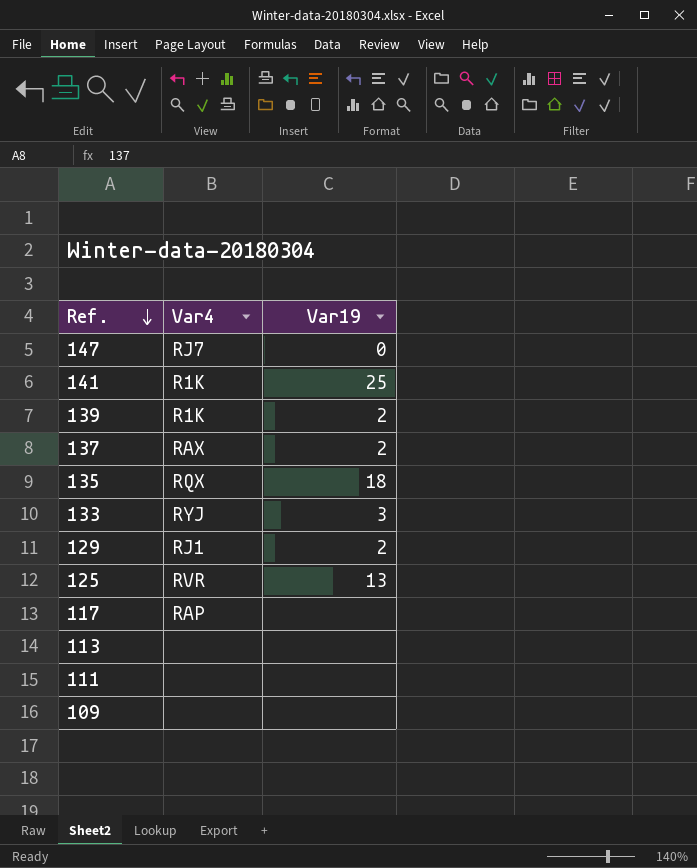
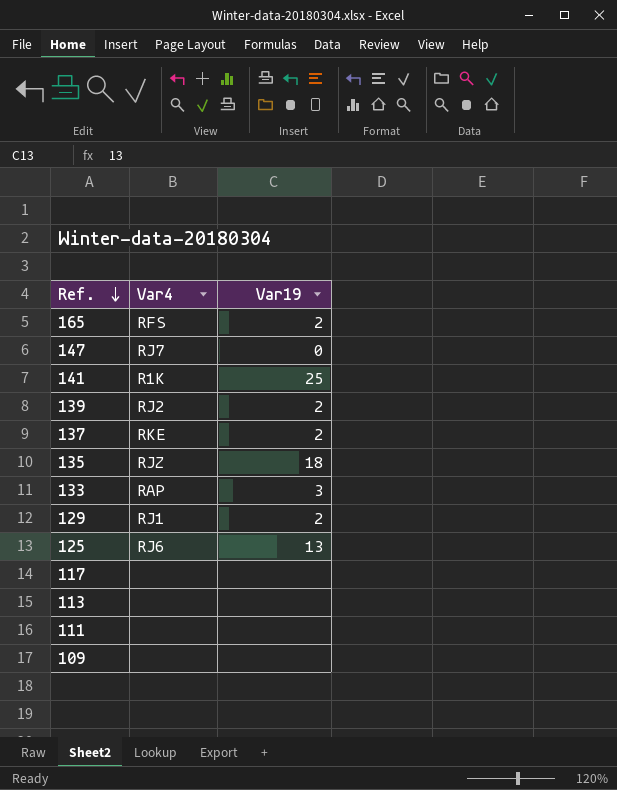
row 165: none -> RFS | 2
139 | Var4: R1K -> RJ2
137 | Var4: RAX -> RKE
135 | Var4: RQX -> RJZ
133 | Var4: RYJ -> RAP
125 | Var4: RVR -> RJ6
117 | Var4: RAP -> none

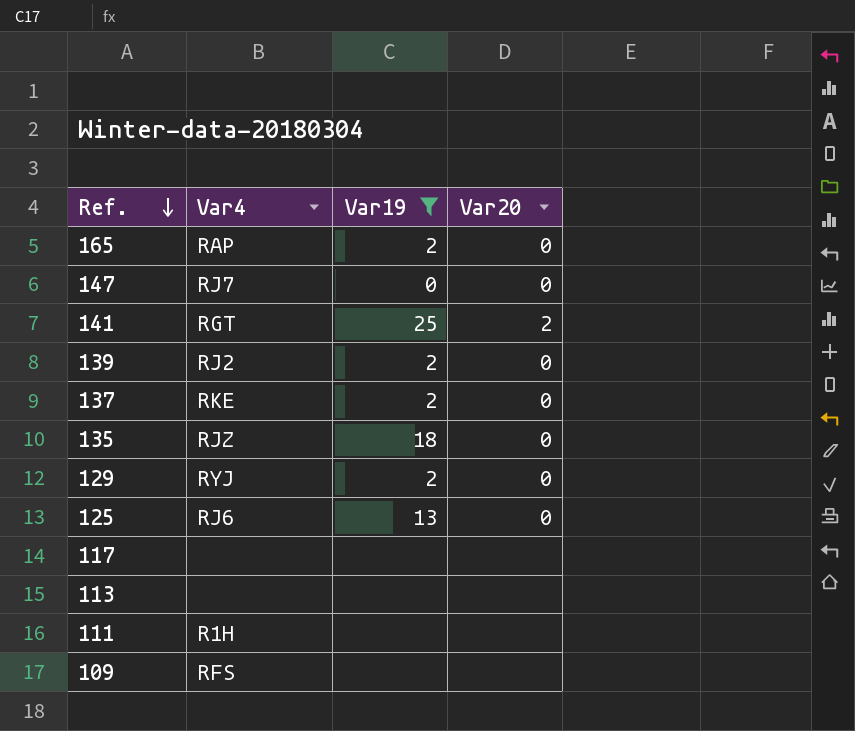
filter: none -> Var19 != 3
column Var20 | position: none -> 4
165 | Var4: RFS -> RAP
141 | Var4: R1K -> RGT
129 | Var4: RJ1 -> RYJ
111 | Var4: none -> R1H
109 | Var4: none -> RFS

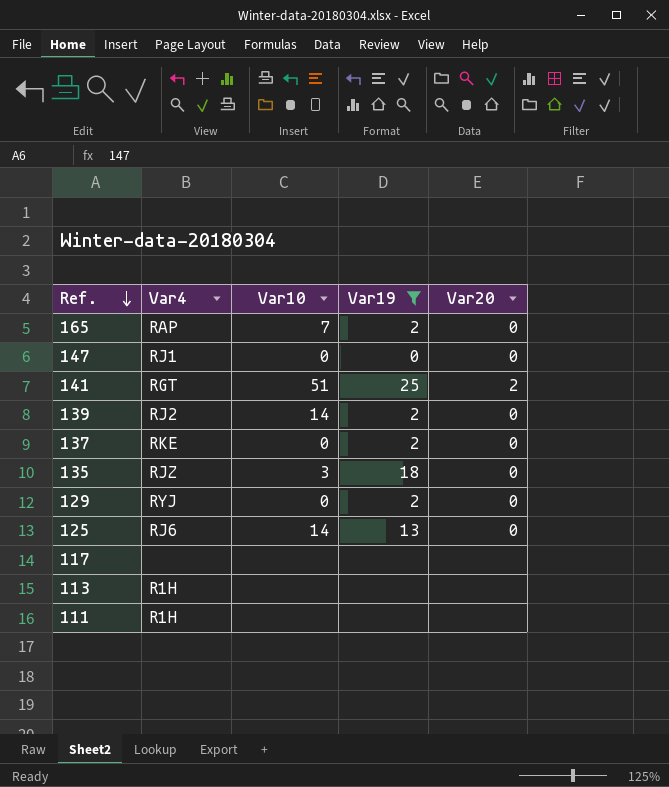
column Var10 | position: none -> 3
row 109: RFS | none | none -> none
147 | Var4: RJ7 -> RJ1
113 | Var4: none -> R1H

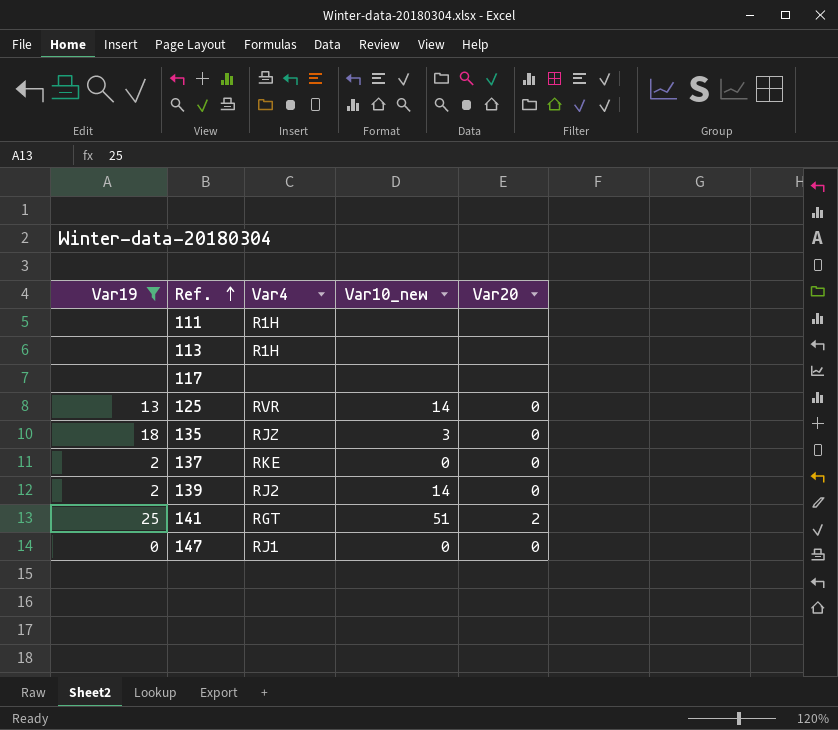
row order: Ref. descending -> Ref. ascending
column Var19 | position: 4 -> 1
column name: Var10 -> Var10_new
row 165: RAP | 7 | 2 | 0 -> none
row 129: RYJ | 0 | 2 | 0 -> none
125 | Var4: RJ6 -> RVR

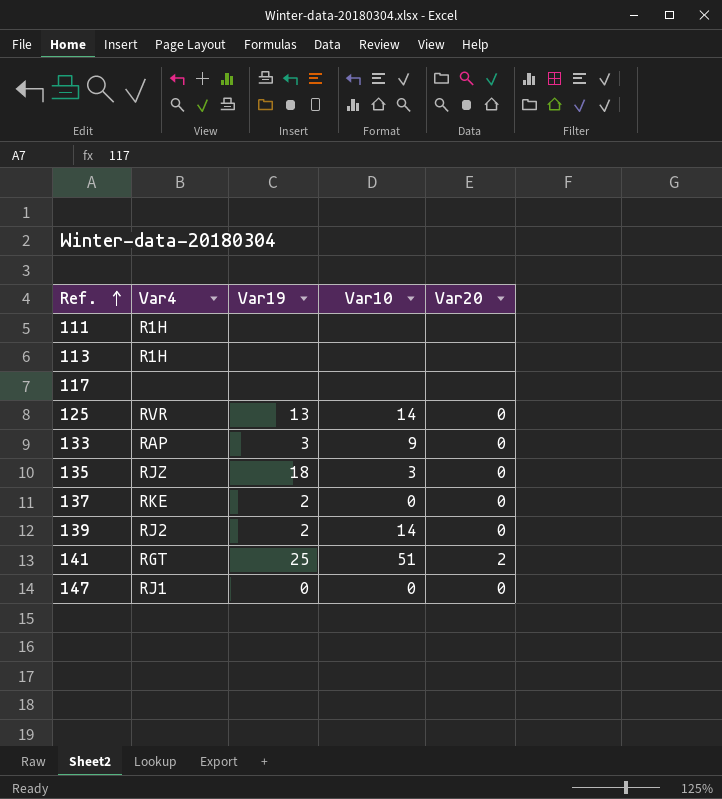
filter: Var19 != 3 -> none
column Var19 | position: 1 -> 3
column name: Var10_new -> Var10

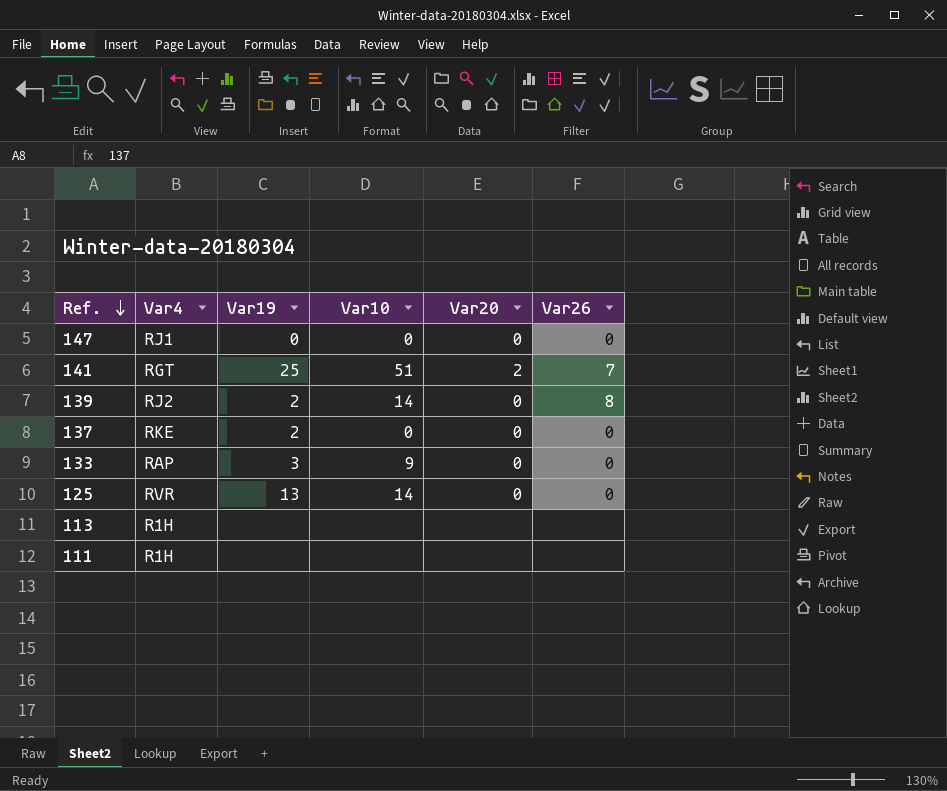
row order: Ref. ascending -> Ref. descending
column Var26 | position: none -> 6
row 117: none | none | none | none -> none
row 135: RJZ | 18 | 3 | 0 -> none

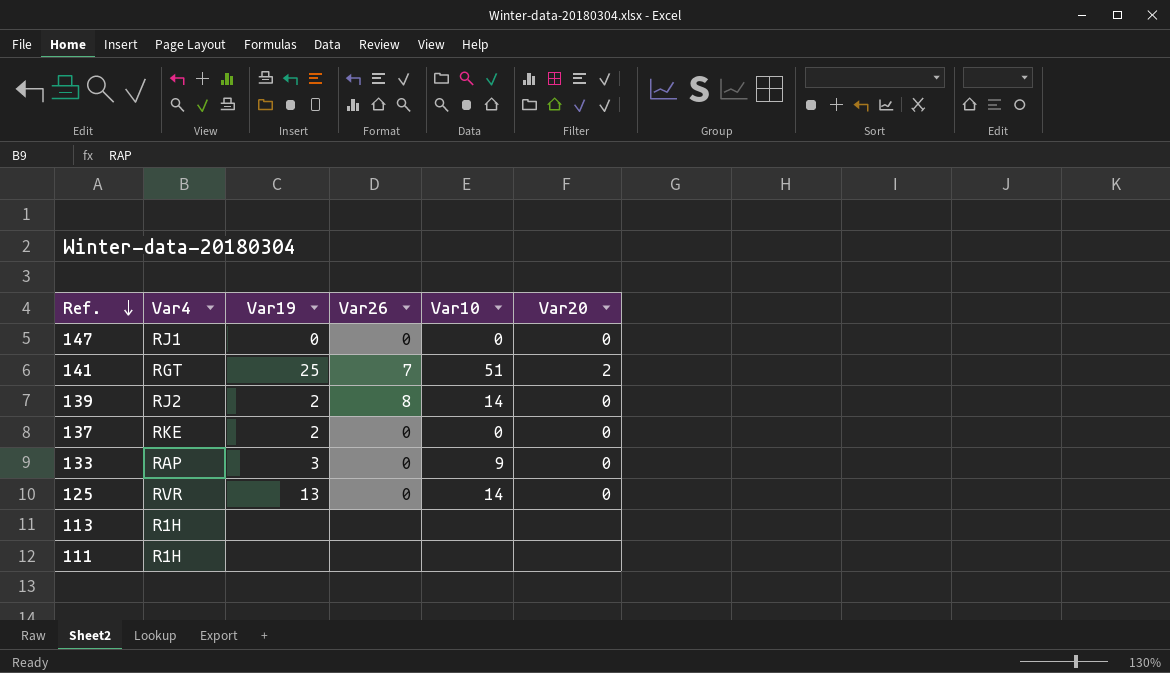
column Var26 | position: 6 -> 4

